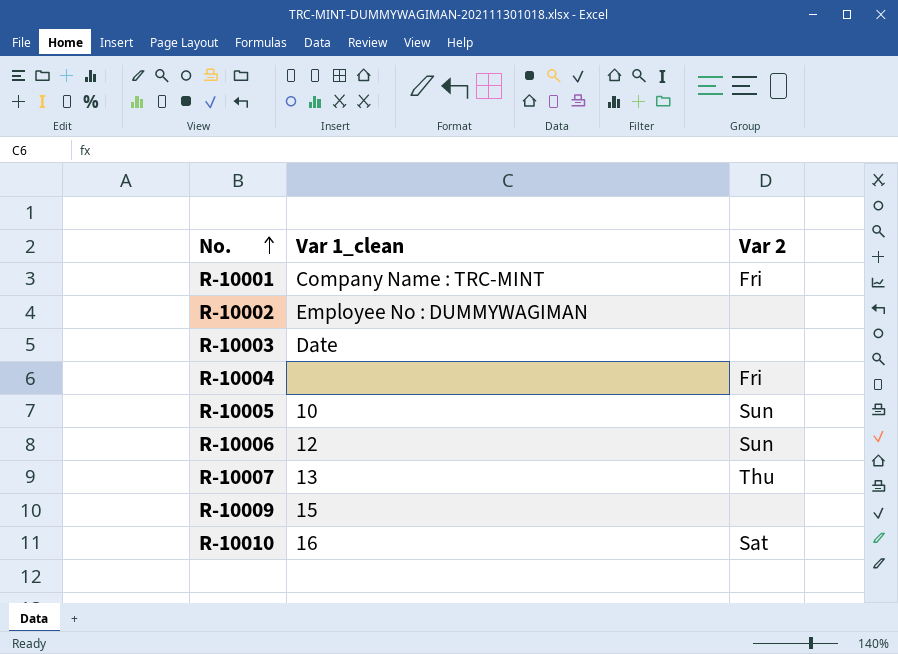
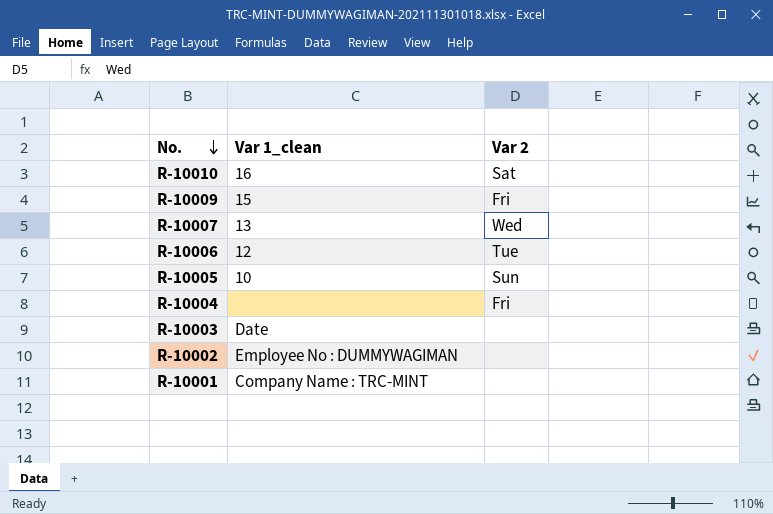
row order: No. ascending -> No. descending
R-10009 | Var 2: none -> Fri
R-10007 | Var 2: Thu -> Wed
R-10006 | Var 2: Sun -> Tue
R-10001 | Var 2: Fri -> none

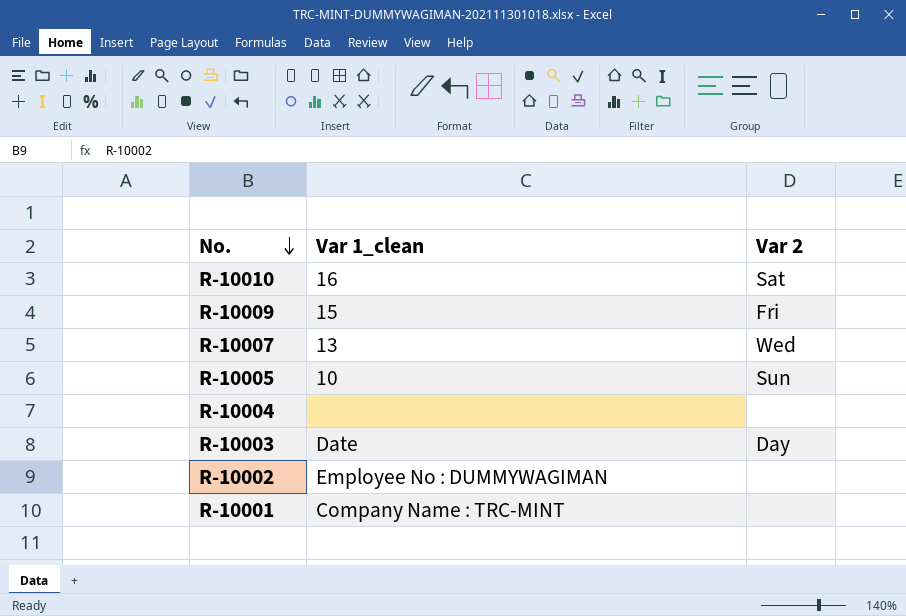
row R-10006: 12 | Tue -> none
R-10004 | Var 2: Fri -> none
R-10003 | Var 2: none -> Day

